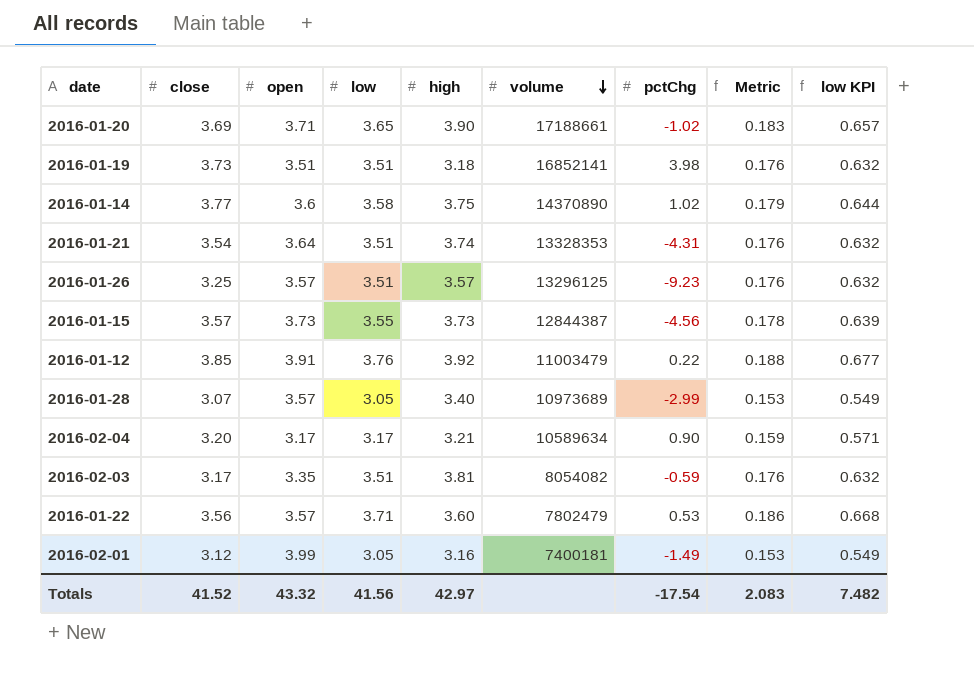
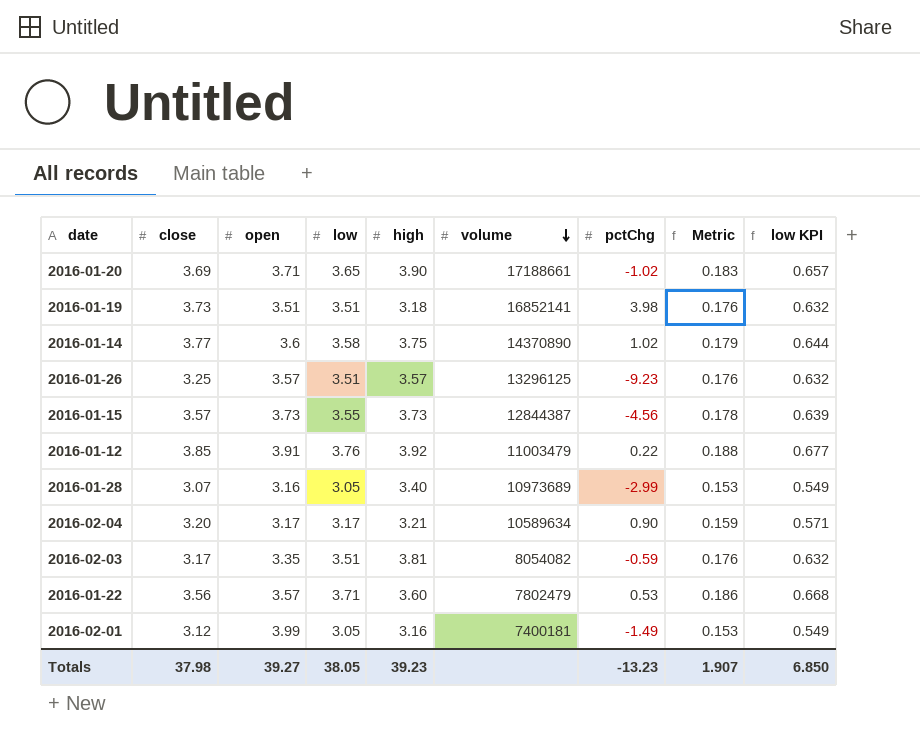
row 2016-01-21: 3.54 | 3.64 | 3.51 | 3.74 | 13328353 | -4.31 | 0.176 | 0.632 -> none
2016-01-28 | open: 3.57 -> 3.16
Totals | close: 41.52 -> 37.98
Totals | open: 43.32 -> 39.27
Totals | low: 41.56 -> 38.05
Totals | high: 42.97 -> 39.23
Totals | pctChg: -17.54 -> -13.23
Totals | Metric: 2.083 -> 1.907
Totals | low KPI: 7.482 -> 6.850

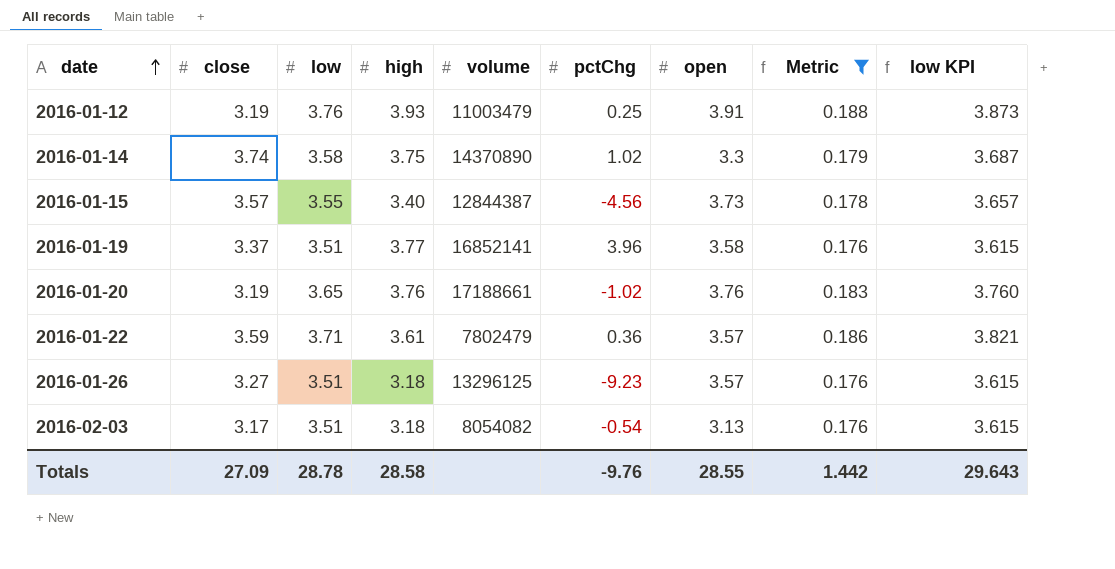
filter: none -> Metric >= 0.176
row order: volume descending -> date ascending
column open | position: 3 -> 7
column low KPI | formula: [low] * 0.18 -> [low] * 1.03
2016-01-12 | close: 3.85 -> 3.19
2016-01-12 | high: 3.92 -> 3.93
2016-01-12 | pctChg: 0.22 -> 0.25
2016-01-14 | close: 3.77 -> 3.74
2016-01-14 | open: 3.6 -> 3.3
2016-01-15 | high: 3.73 -> 3.40
2016-01-19 | close: 3.73 -> 3.37
2016-01-19 | high: 3.18 -> 3.77
2016-01-19 | pctChg: 3.98 -> 3.96
2016-01-19 | open: 3.51 -> 3.58
2016-01-20 | close: 3.69 -> 3.19
2016-01-20 | high: 3.90 -> 3.76
2016-01-20 | open: 3.71 -> 3.76
2016-01-22 | close: 3.56 -> 3.59
2016-01-22 | high: 3.60 -> 3.61
2016-01-22 | pctChg: 0.53 -> 0.36
2016-01-26 | close: 3.25 -> 3.27
2016-01-26 | high: 3.57 -> 3.18
2016-02-03 | high: 3.81 -> 3.18
2016-02-03 | pctChg: -0.59 -> -0.54
2016-02-03 | open: 3.35 -> 3.13
Totals | close: 37.98 -> 27.09
Totals | low: 38.05 -> 28.78
Totals | high: 39.23 -> 28.58
Totals | pctChg: -13.23 -> -9.76
Totals | open: 39.27 -> 28.55
Totals | Metric: 1.907 -> 1.442
Totals | low KPI: 6.850 -> 29.643

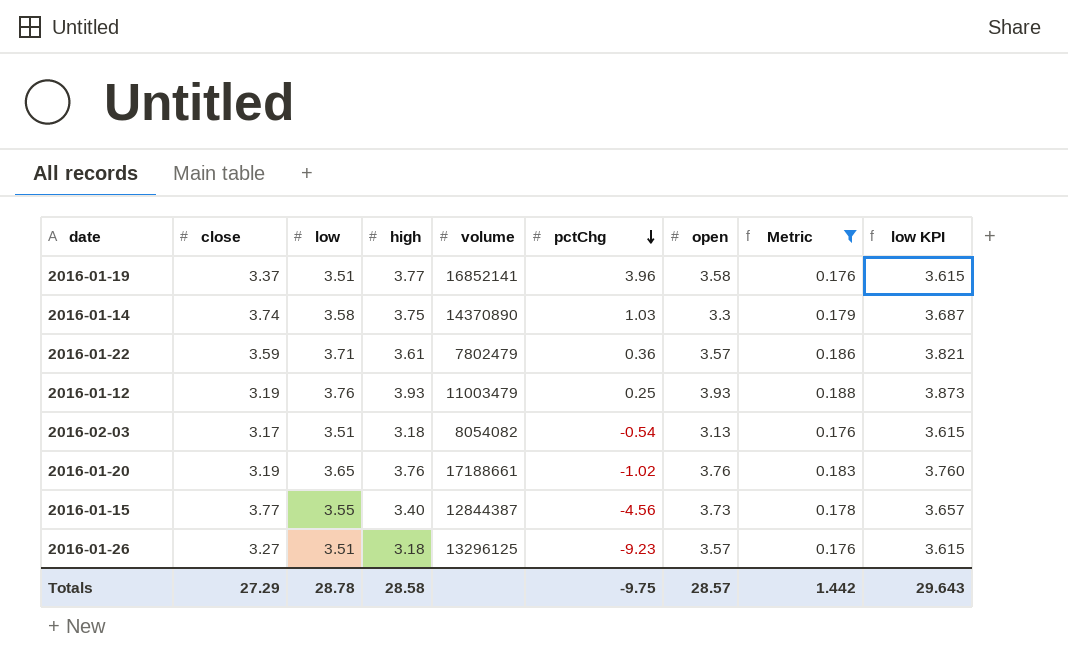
row order: date ascending -> pctChg descending
2016-01-14 | pctChg: 1.02 -> 1.03
2016-01-12 | open: 3.91 -> 3.93
2016-01-15 | close: 3.57 -> 3.77
Totals | close: 27.09 -> 27.29
Totals | pctChg: -9.76 -> -9.75
Totals | open: 28.55 -> 28.57

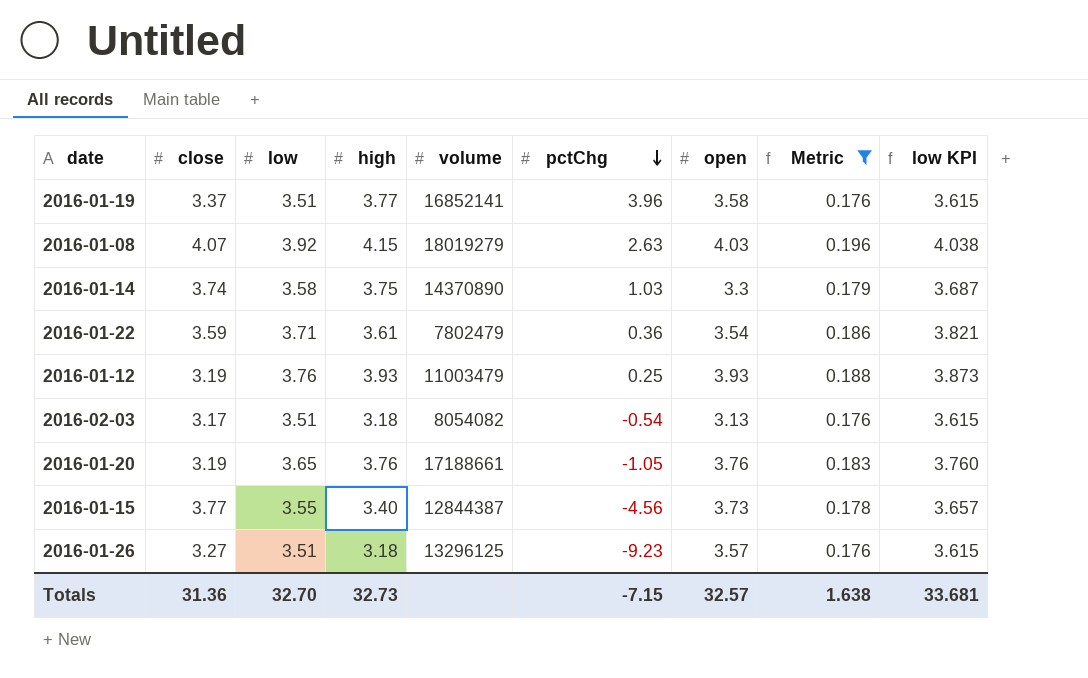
row 2016-01-08: none -> 4.07 | 3.92 | 4.15 | 18019279 | 2.63 | 4.03 | 0.196 | 4.038
2016-01-22 | open: 3.57 -> 3.54
2016-01-20 | pctChg: -1.02 -> -1.05
Totals | close: 27.29 -> 31.36
Totals | low: 28.78 -> 32.70
Totals | high: 28.58 -> 32.73
Totals | pctChg: -9.75 -> -7.15
Totals | open: 28.57 -> 32.57
Totals | Metric: 1.442 -> 1.638
Totals | low KPI: 29.643 -> 33.681

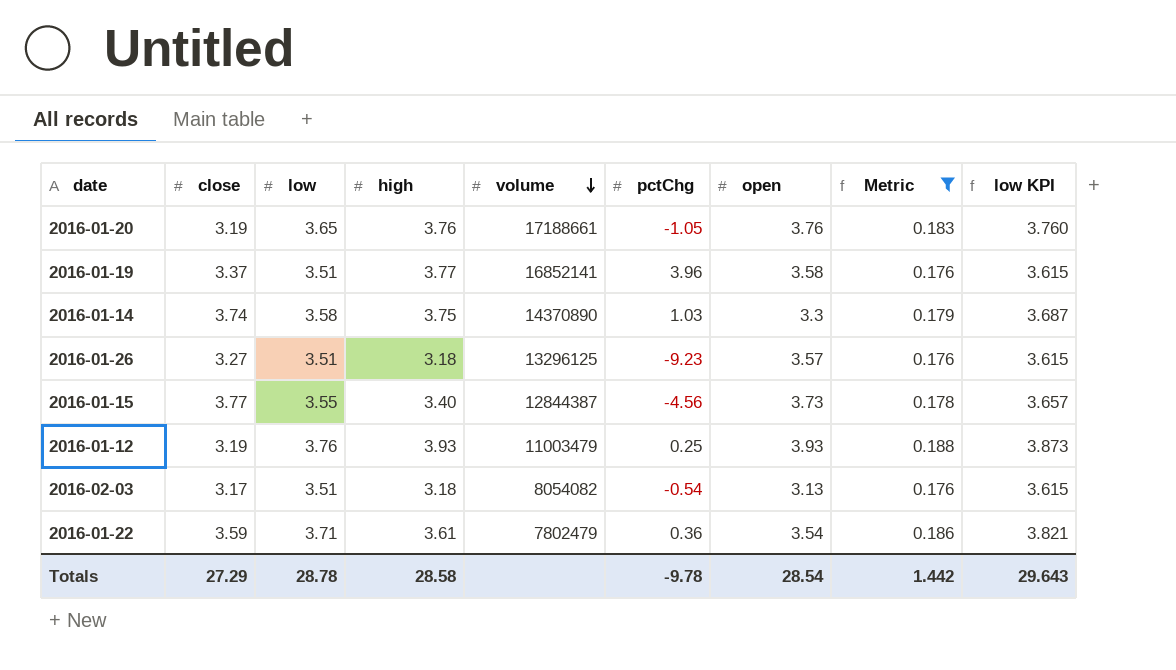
row order: pctChg descending -> volume descending
row 2016-01-08: 4.07 | 3.92 | 4.15 | 18019279 | 2.63 | 4.03 | 0.196 | 4.038 -> none
Totals | close: 31.36 -> 27.29
Totals | low: 32.70 -> 28.78
Totals | high: 32.73 -> 28.58
Totals | pctChg: -7.15 -> -9.78
Totals | open: 32.57 -> 28.54
Totals | Metric: 1.638 -> 1.442
Totals | low KPI: 33.681 -> 29.643

